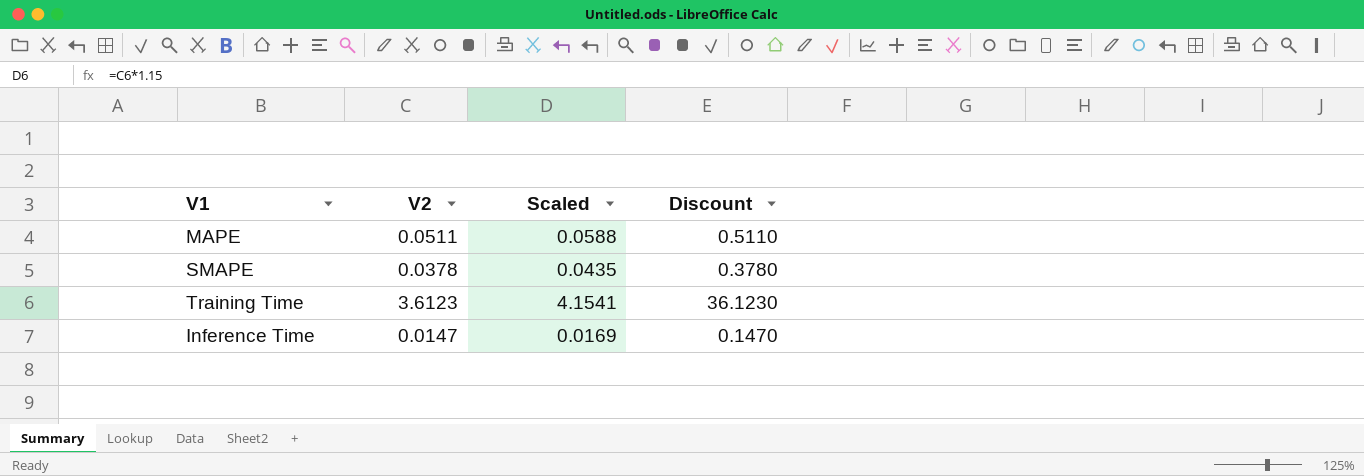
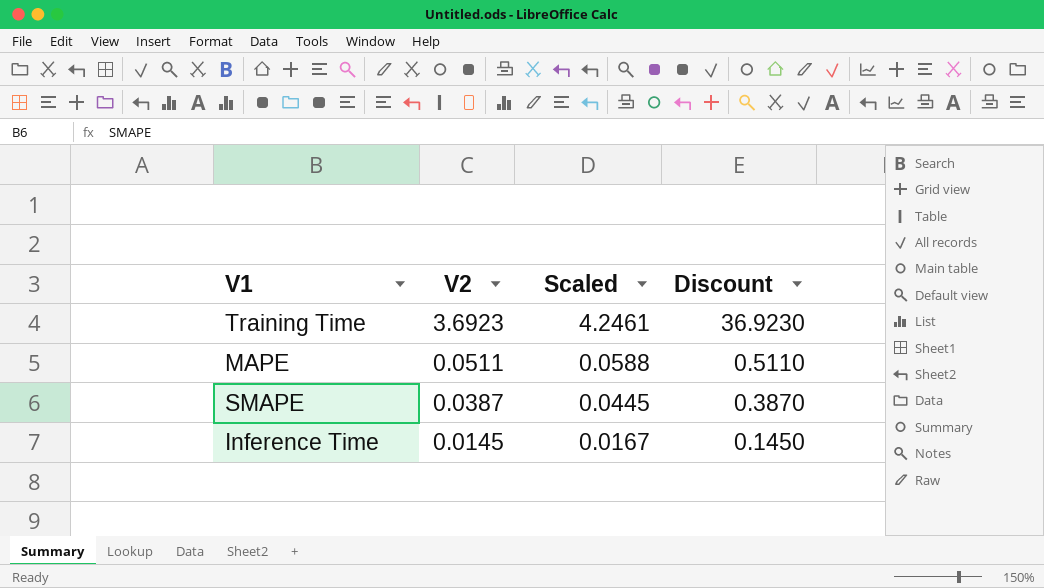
row order: none -> V2 descending
Training Time | V2: 3.6123 -> 3.6923
Training Time | Scaled: 4.1541 -> 4.2461
Training Time | Discount: 36.1230 -> 36.9230
SMAPE | V2: 0.0378 -> 0.0387
SMAPE | Scaled: 0.0435 -> 0.0445
SMAPE | Discount: 0.3780 -> 0.3870
Inference Time | V2: 0.0147 -> 0.0145
Inference Time | Scaled: 0.0169 -> 0.0167
Inference Time | Discount: 0.1470 -> 0.1450

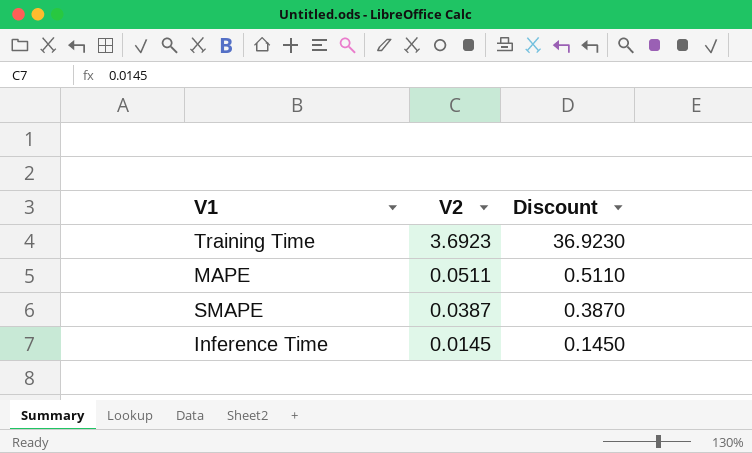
column Scaled | formula: [V2] * 1.15 -> none

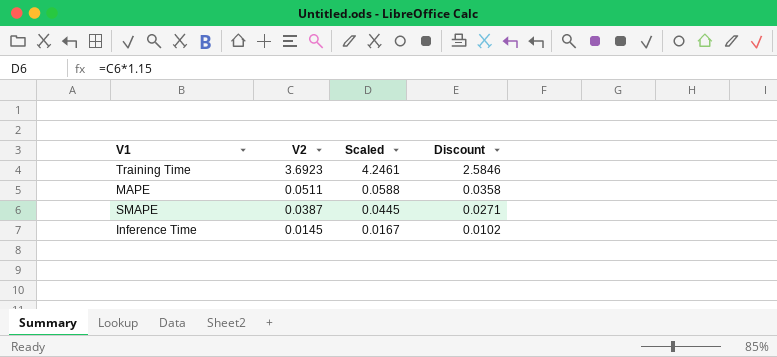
column Scaled | formula: none -> [V2] * 1.15
column Discount | formula: [V2] * 10 -> [V2] * 0.7

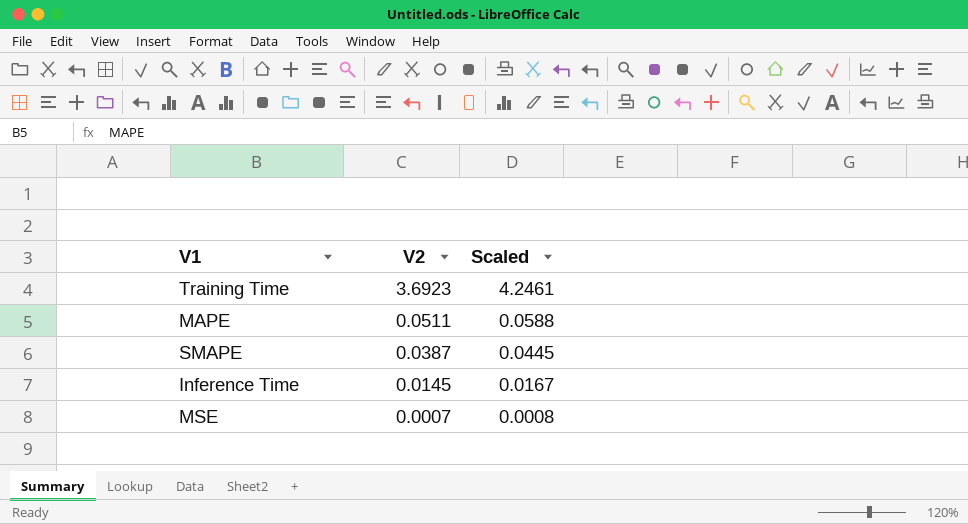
column Discount | formula: [V2] * 0.7 -> none
row MSE: none -> 0.0007 | 0.0008

